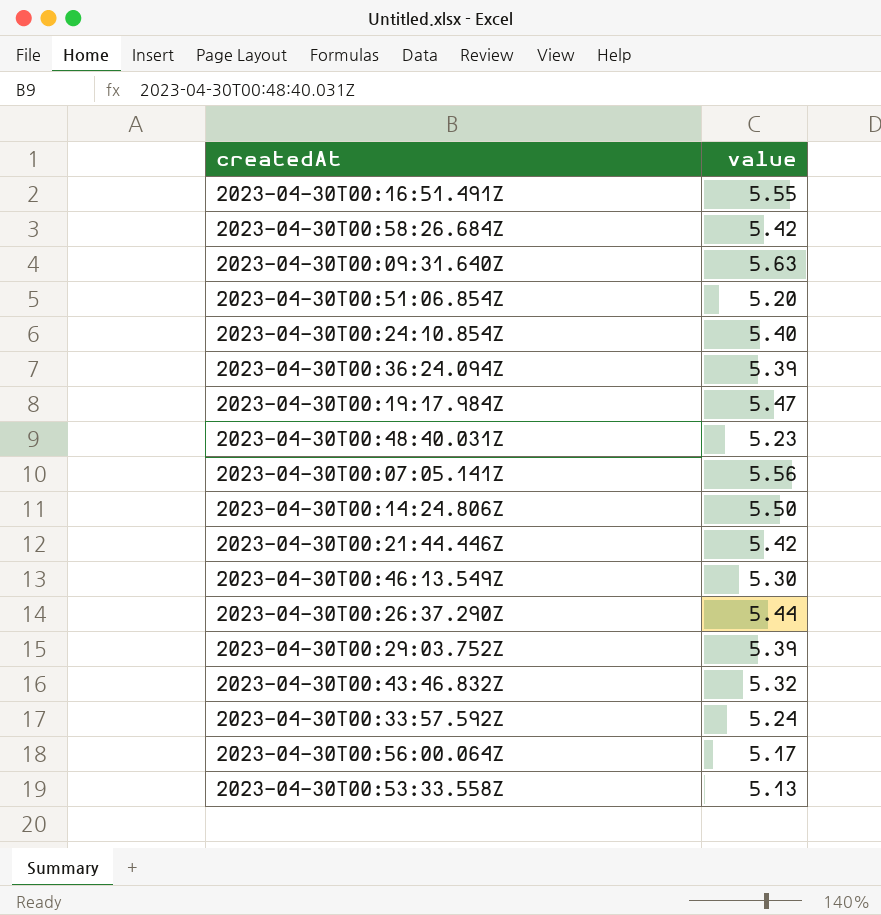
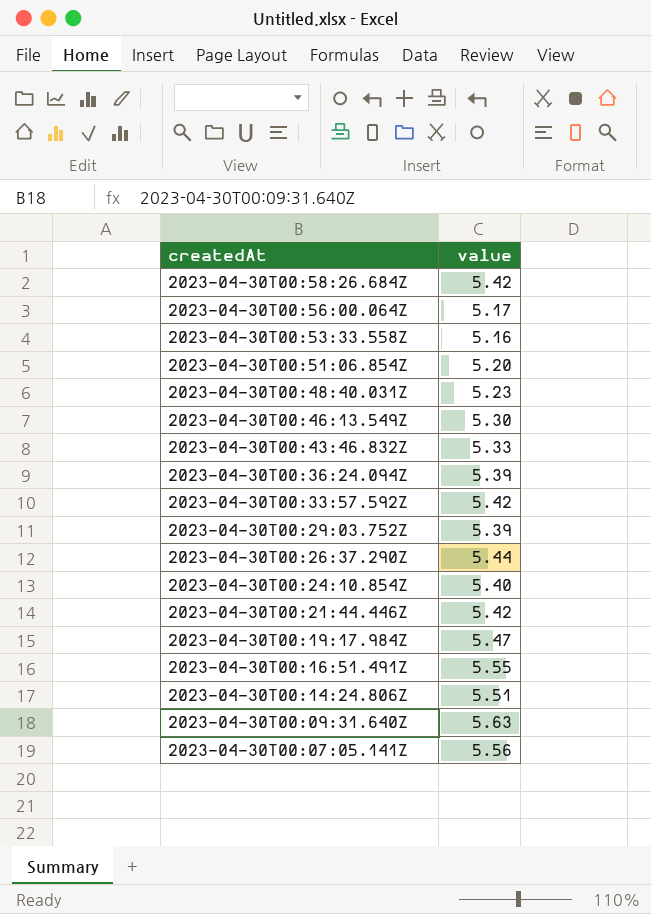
row order: none -> createdAt descending
2023-04-30T00:53:33.558Z | value: 5.13 -> 5.16
2023-04-30T00:43:46.832Z | value: 5.32 -> 5.33
2023-04-30T00:33:57.592Z | value: 5.24 -> 5.42
2023-04-30T00:14:24.806Z | value: 5.50 -> 5.51

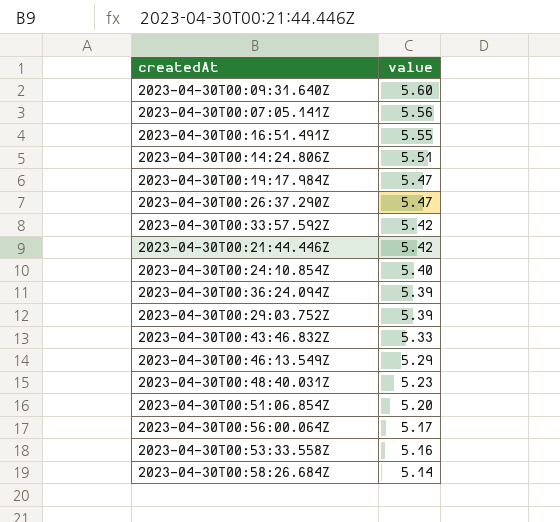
row order: createdAt descending -> value descending
2023-04-30T00:09:31.640Z | value: 5.63 -> 5.60
2023-04-30T00:26:37.290Z | value: 5.44 -> 5.47
2023-04-30T00:46:13.549Z | value: 5.30 -> 5.29
2023-04-30T00:58:26.684Z | value: 5.42 -> 5.14

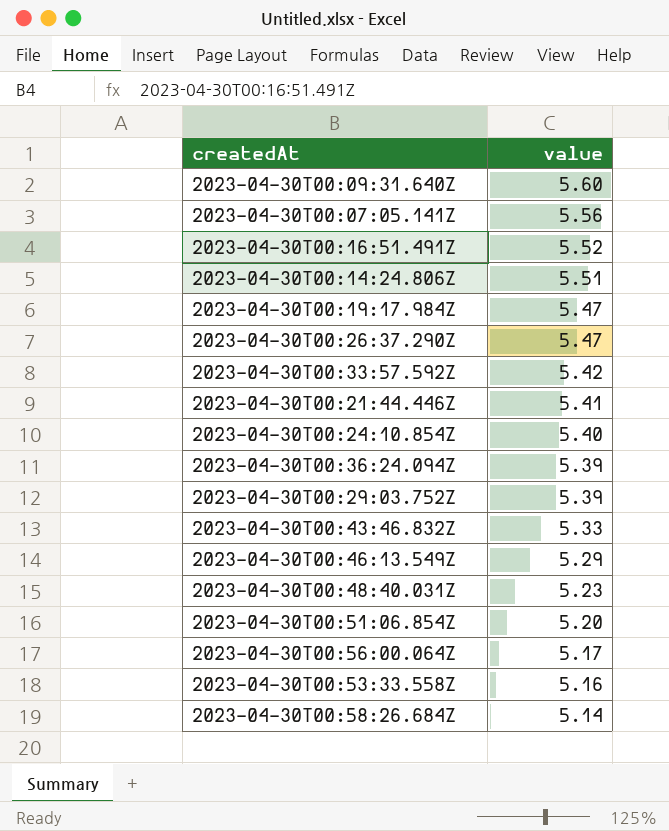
2023-04-30T00:16:51.491Z | value: 5.55 -> 5.52
2023-04-30T00:21:44.446Z | value: 5.42 -> 5.41

